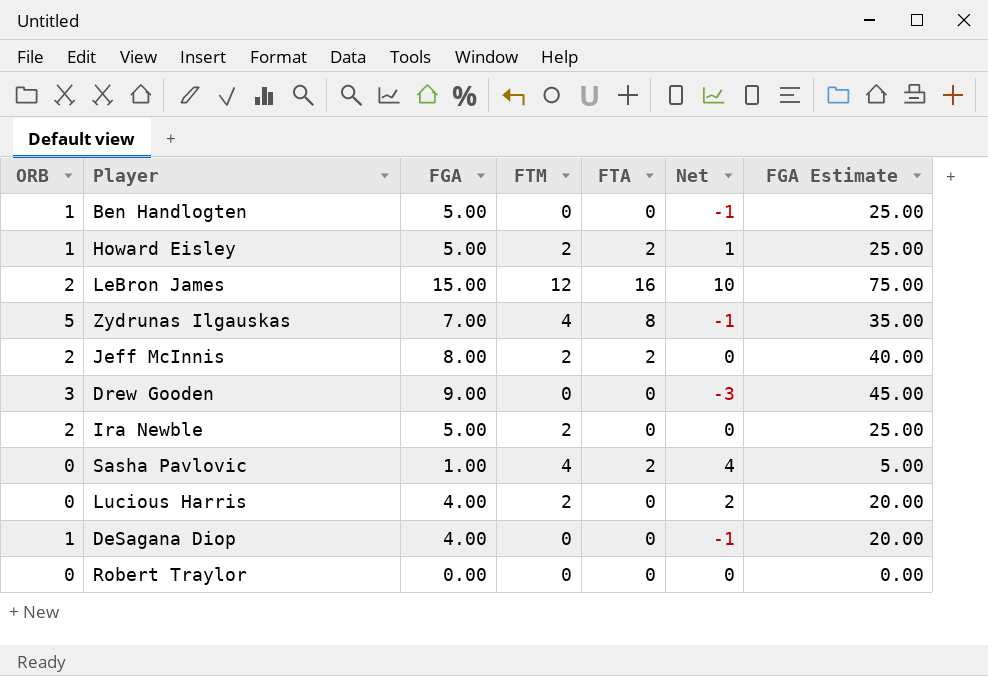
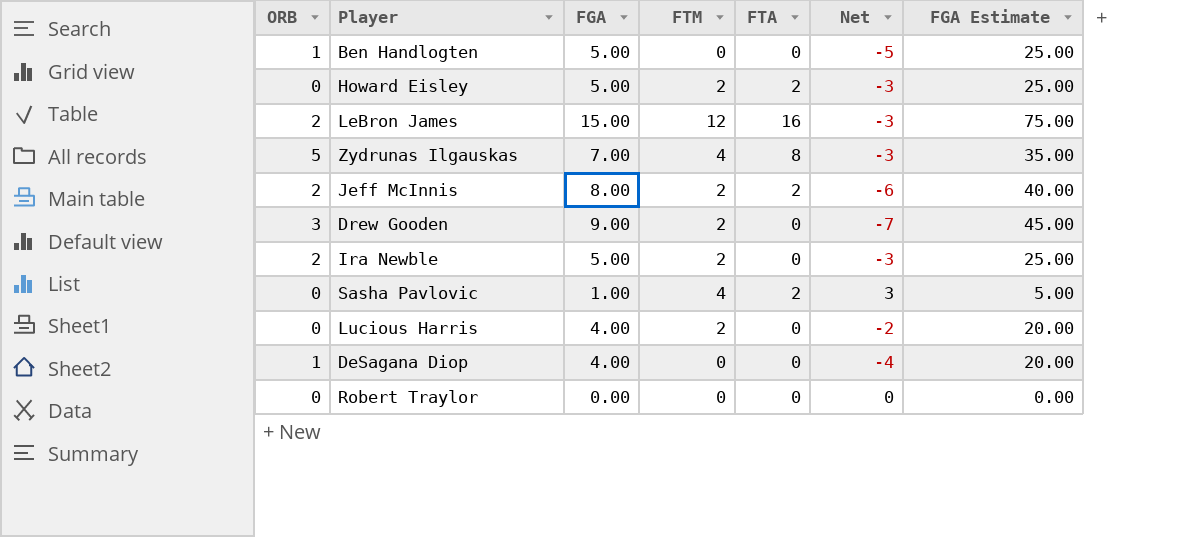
column Net | formula: [FTM] - [ORB] -> [FTM] - [FGA]
Howard Eisley | ORB: 1 -> 0
Drew Gooden | FTM: 0 -> 2

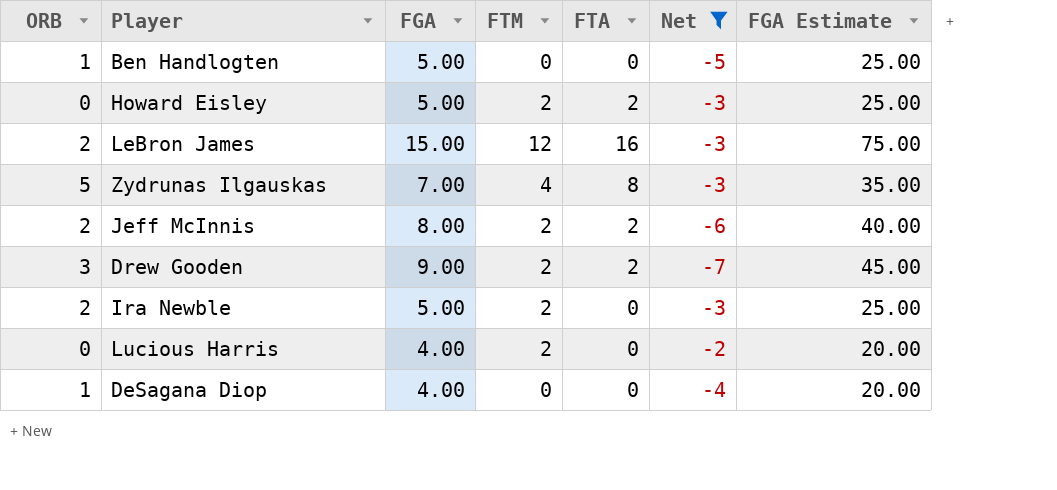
filter: none -> Net <= -2
Drew Gooden | FTA: 0 -> 2

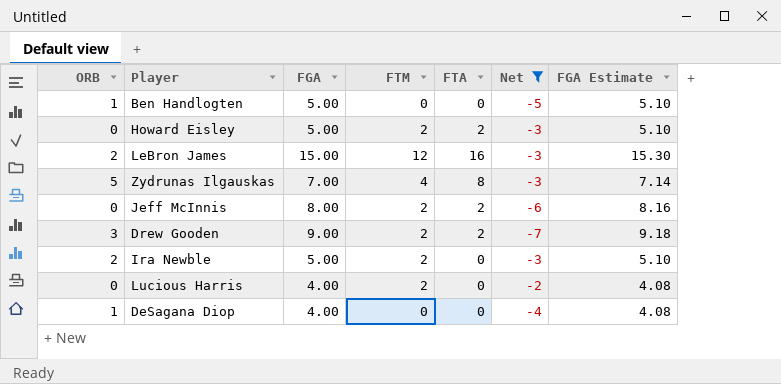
column FGA Estimate | formula: [FGA] * 5 -> [FGA] * 1.02
Jeff McInnis | ORB: 2 -> 0

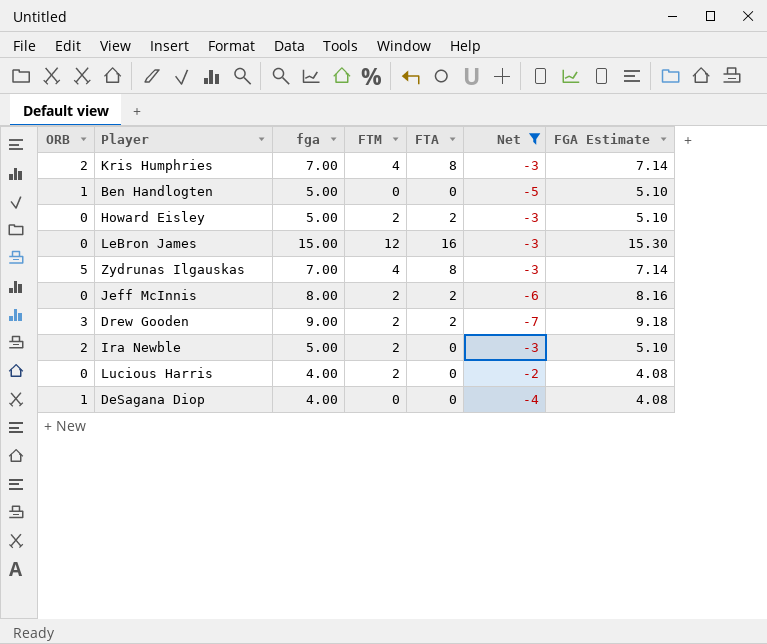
column name: FGA -> fga
row Kris Humphries: none -> 2 | 7.00 | 4 | 8 | -3 | 7.14
LeBron James | ORB: 2 -> 0

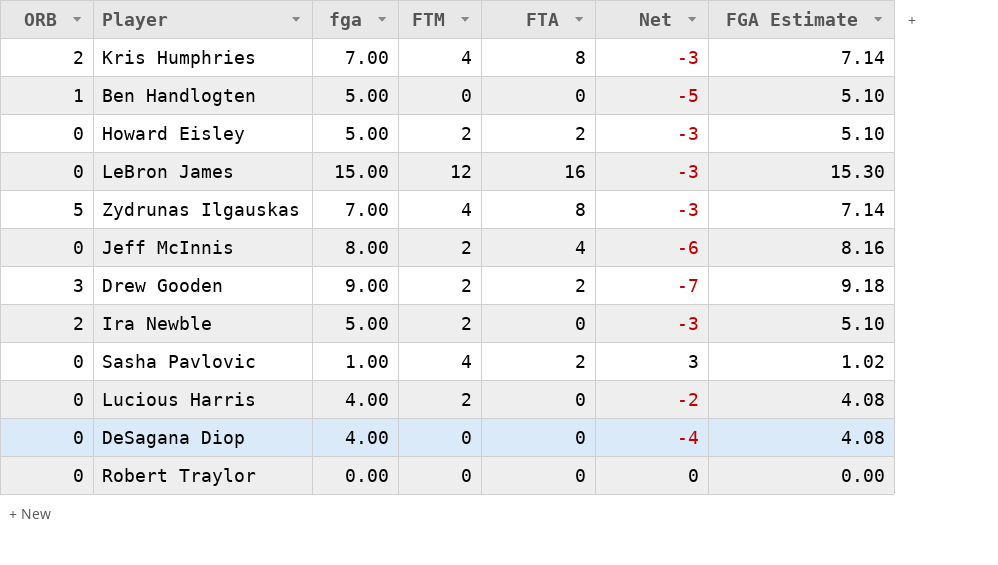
filter: Net <= -2 -> none
Jeff McInnis | FTA: 2 -> 4
DeSagana Diop | ORB: 1 -> 0

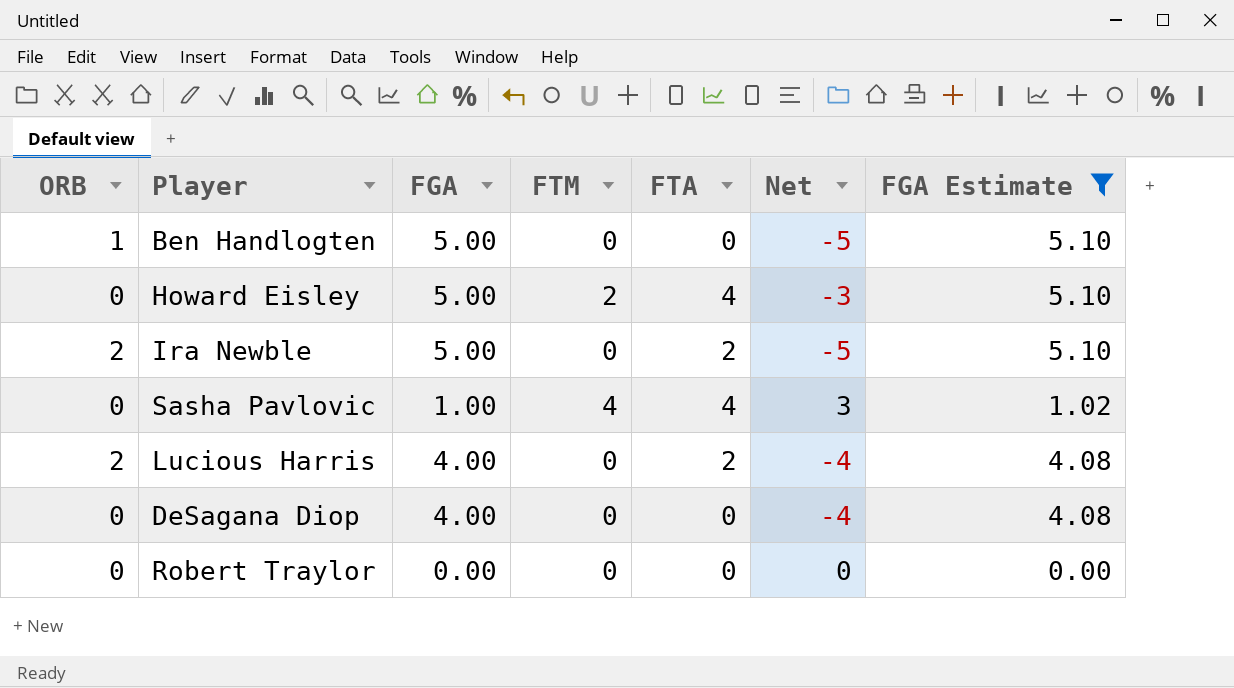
filter: none -> FGA Estimate <= 5.10
column name: fga -> FGA
Howard Eisley | FTA: 2 -> 4
Ira Newble | FTM: 2 -> 0
Ira Newble | FTA: 0 -> 2
Ira Newble | Net: -3 -> -5
Sasha Pavlovic | FTA: 2 -> 4
Lucious Harris | ORB: 0 -> 2
Lucious Harris | FTM: 2 -> 0
Lucious Harris | FTA: 0 -> 2
Lucious Harris | Net: -2 -> -4

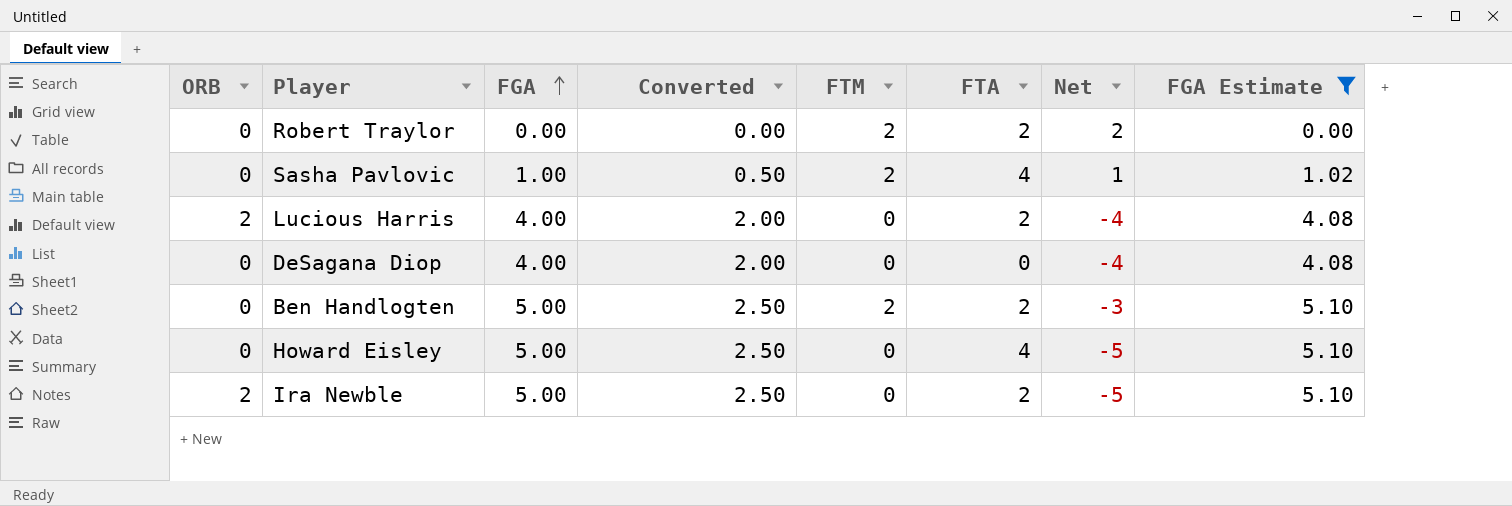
row order: none -> FGA ascending
column Converted | formula: none -> [FGA] * 0.5
Robert Traylor | FTM: 0 -> 2
Robert Traylor | FTA: 0 -> 2
Robert Traylor | Net: 0 -> 2
Sasha Pavlovic | FTM: 4 -> 2
Sasha Pavlovic | Net: 3 -> 1
Ben Handlogten | ORB: 1 -> 0
Ben Handlogten | FTM: 0 -> 2
Ben Handlogten | FTA: 0 -> 2
Ben Handlogten | Net: -5 -> -3
Howard Eisley | FTM: 2 -> 0
Howard Eisley | Net: -3 -> -5

